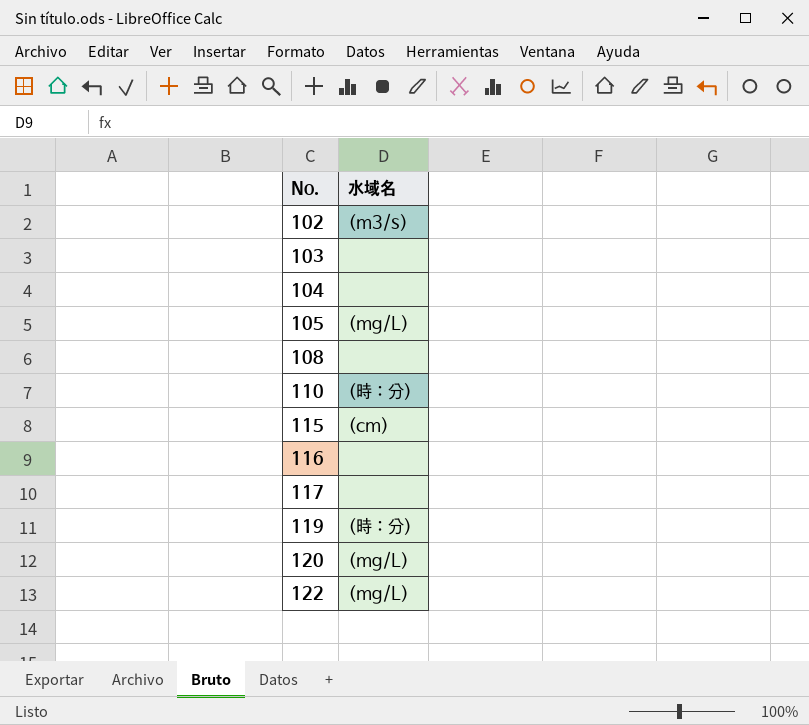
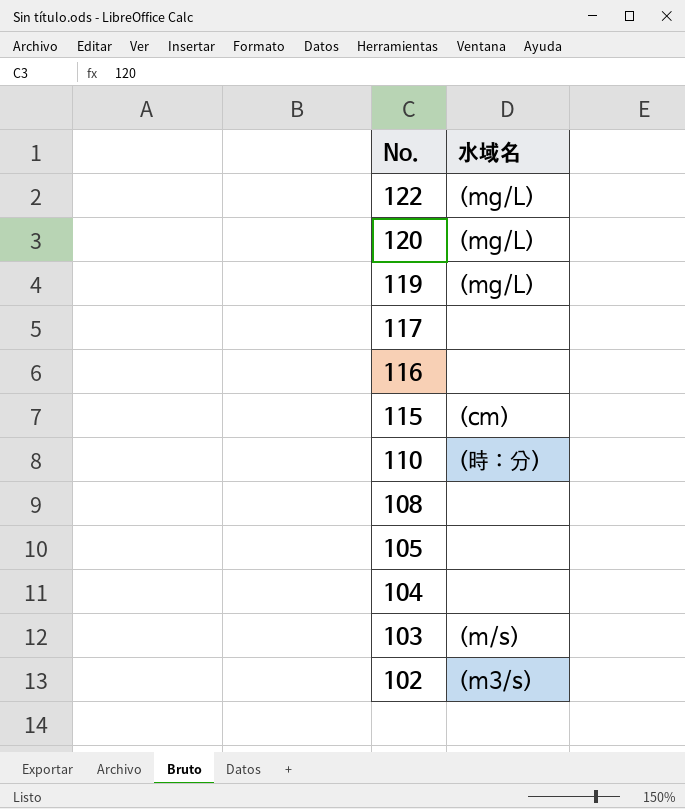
row order: No. ascending -> No. descending
119 | 水域名: (時：分) -> (mg/L)
105 | 水域名: (mg/L) -> none
103 | 水域名: none -> (m/s)

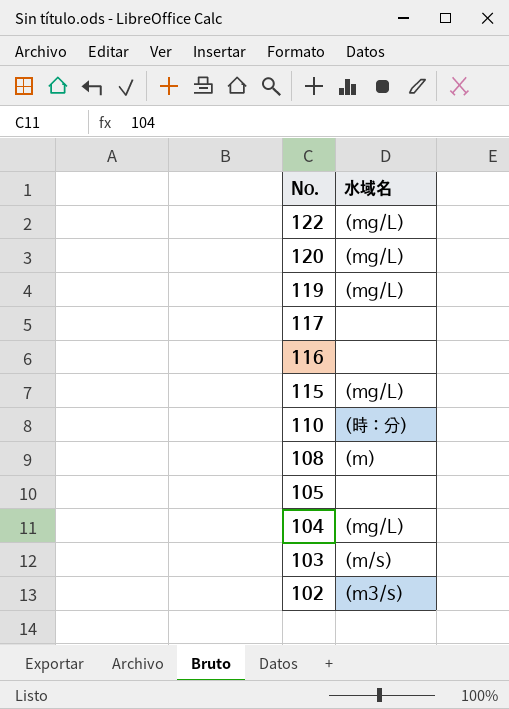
115 | 水域名: (cm) -> (mg/L)
108 | 水域名: none -> (m)
104 | 水域名: none -> (mg/L)

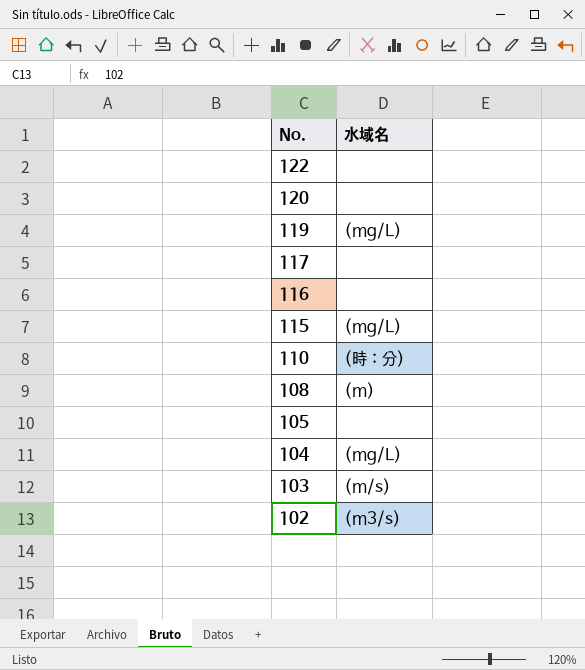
122 | 水域名: (mg/L) -> none
120 | 水域名: (mg/L) -> none

